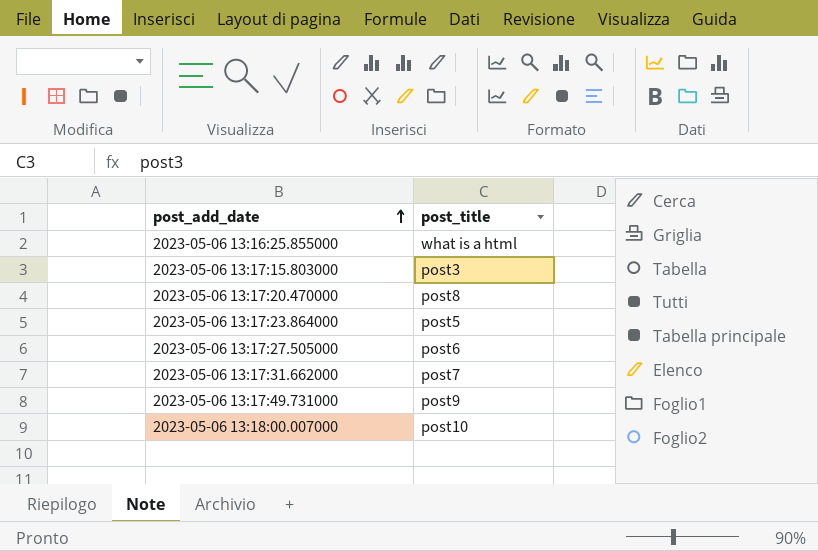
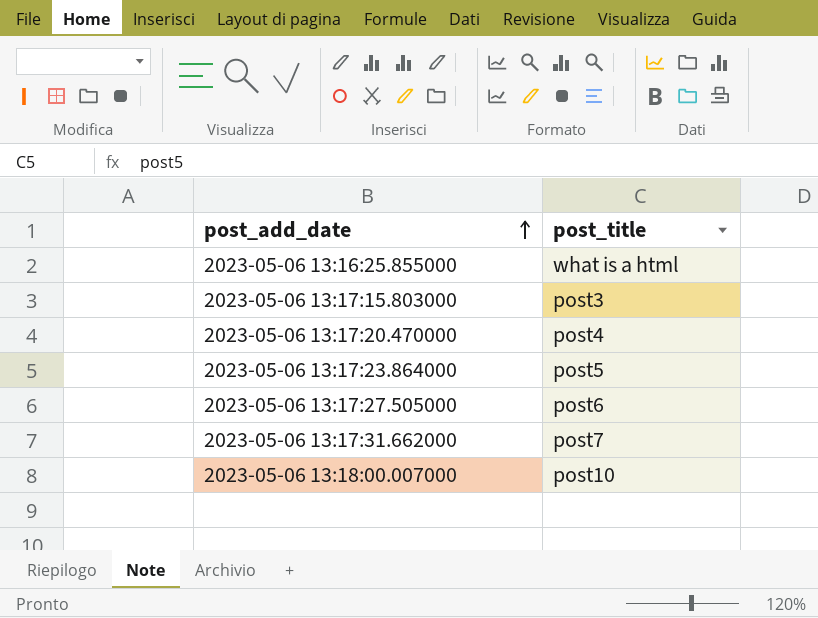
row 2023-05-06 13:17:49.731000: post9 -> none
2023-05-06 13:17:20.470000 | post_title: post8 -> post4

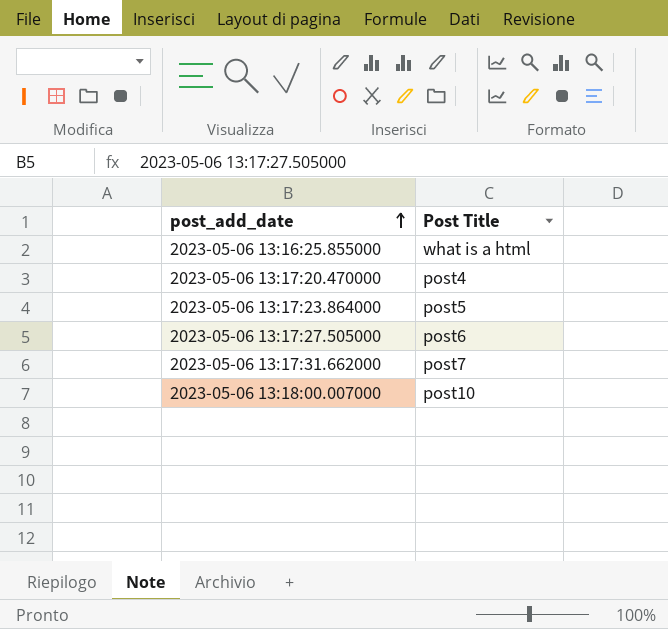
column name: post_title -> Post Title
row 2023-05-06 13:17:15.803000: post3 -> none

